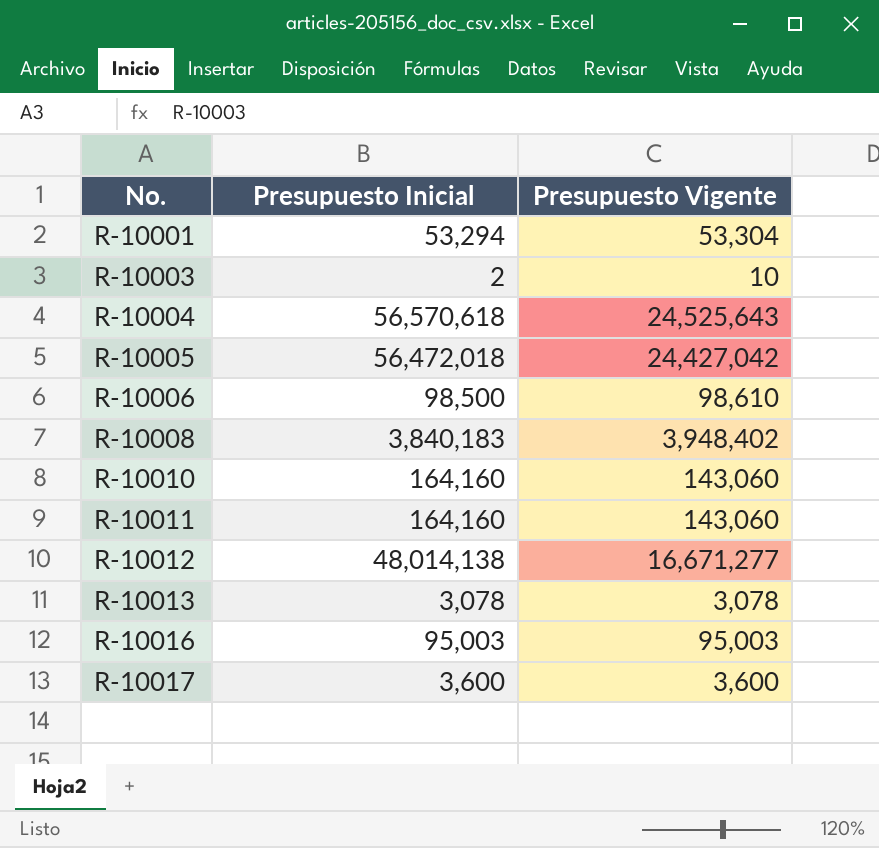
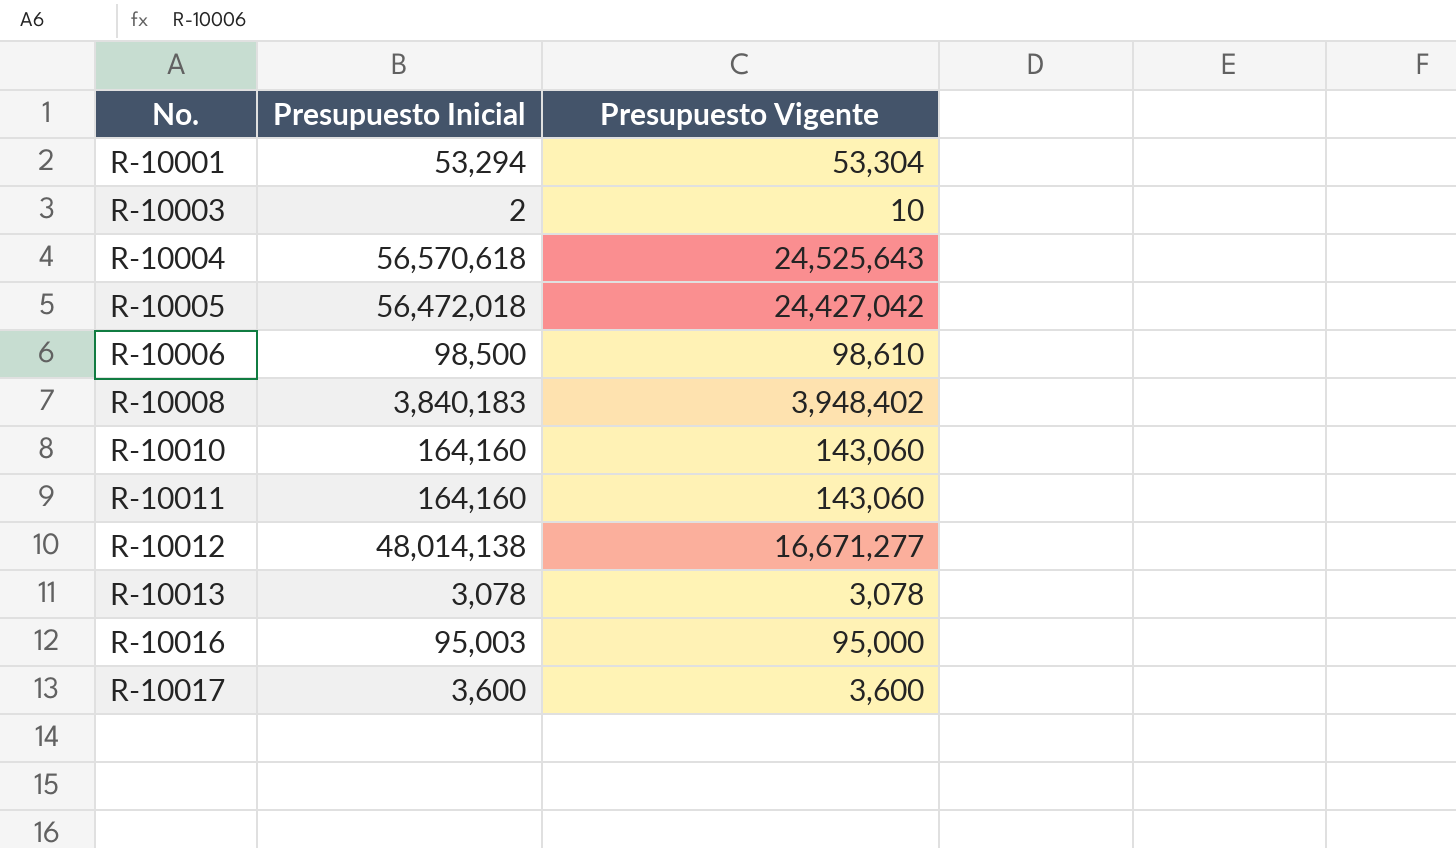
R-10016 | Presupuesto Vigente: 95,003 -> 95,000

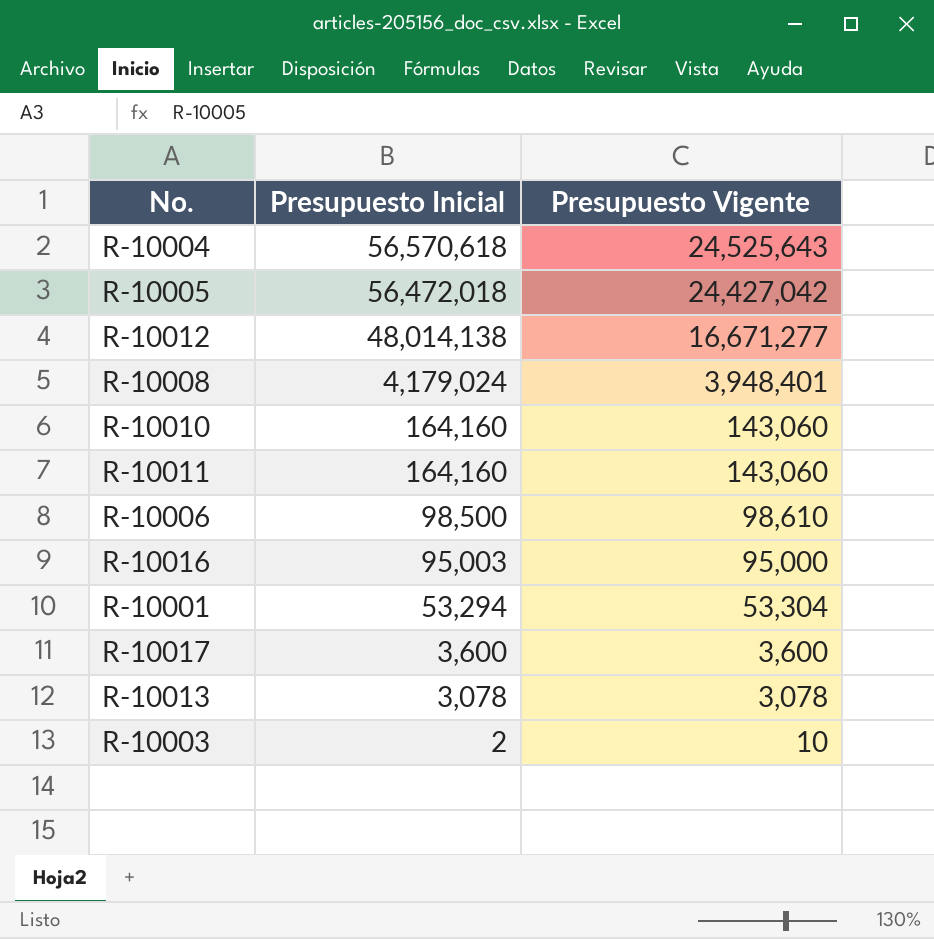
row order: No. ascending -> Presupuesto Inicial descending
R-10008 | Presupuesto Inicial: 3,840,183 -> 4,179,024
R-10008 | Presupuesto Vigente: 3,948,402 -> 3,948,401

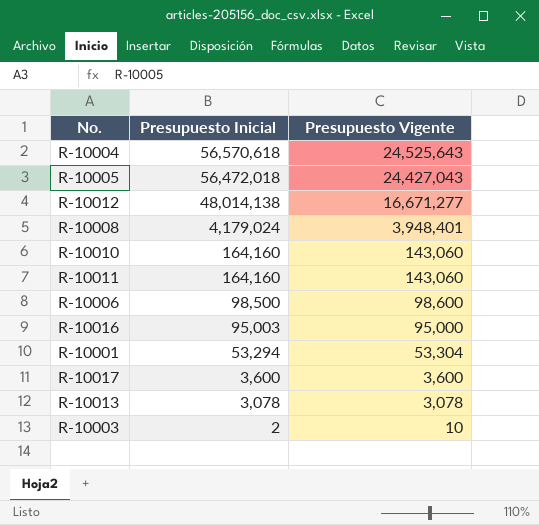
R-10005 | Presupuesto Vigente: 24,427,042 -> 24,427,043
R-10006 | Presupuesto Vigente: 98,610 -> 98,600

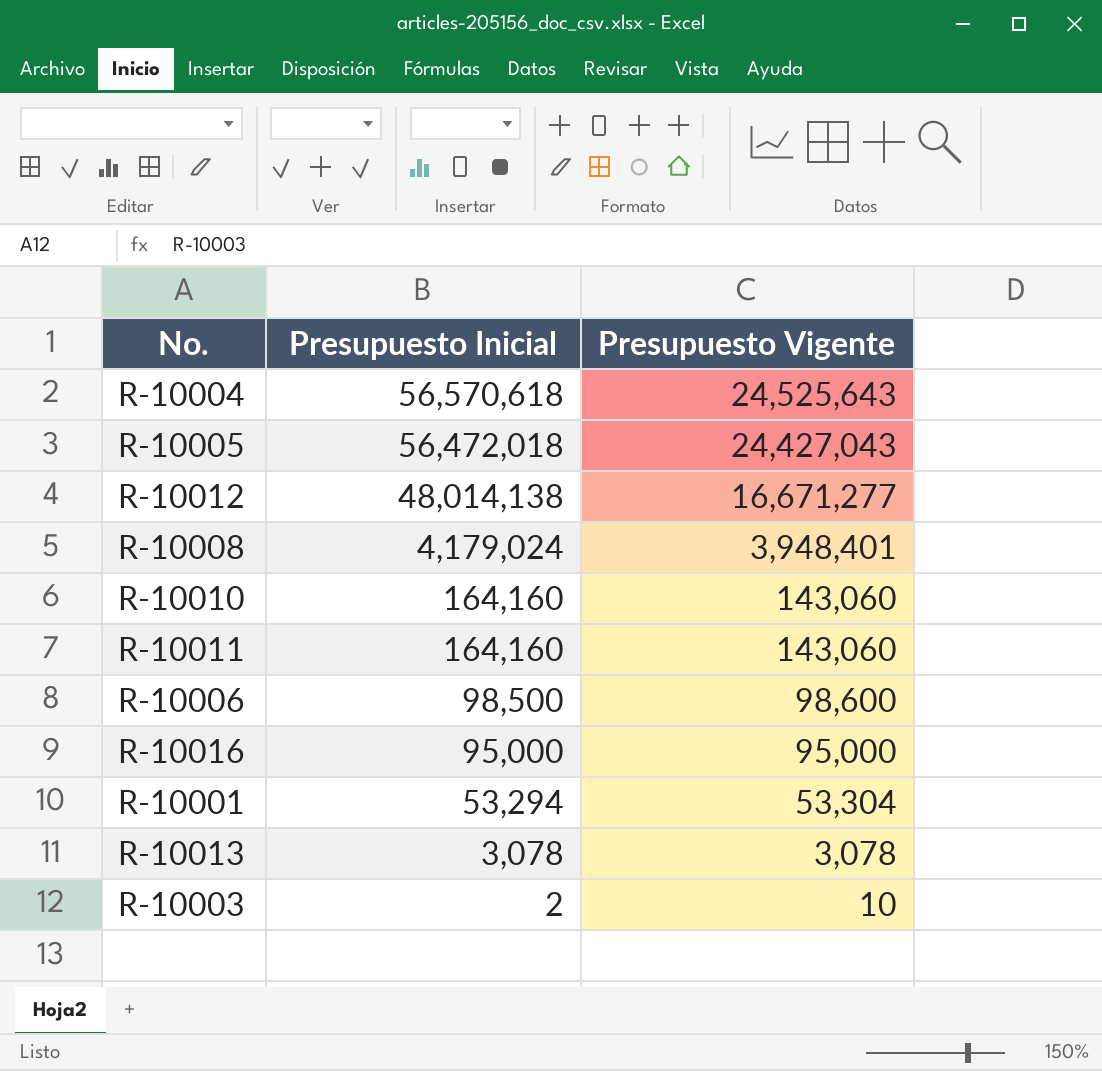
row R-10017: 3,600 | 3,600 -> none
R-10016 | Presupuesto Inicial: 95,003 -> 95,000

